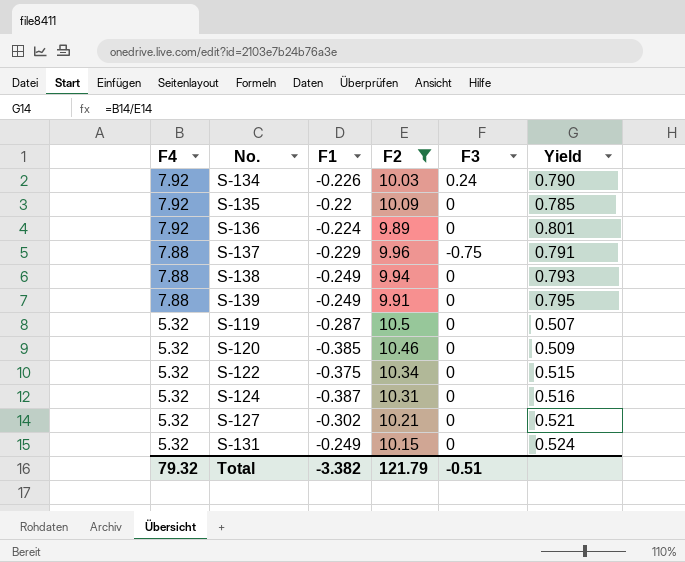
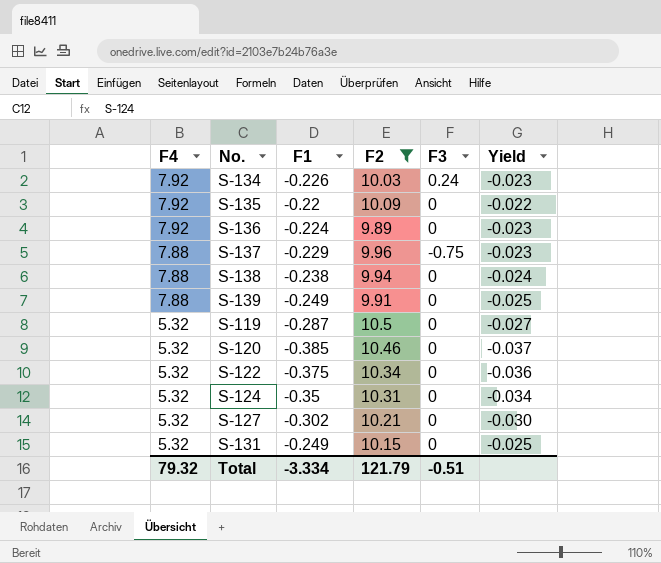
column Yield | formula: [F4] / [F2] -> [F1] / [F2]
S-138 | F1: -0.249 -> -0.238
S-124 | F1: -0.387 -> -0.35
Total | F1: -3.382 -> -3.334

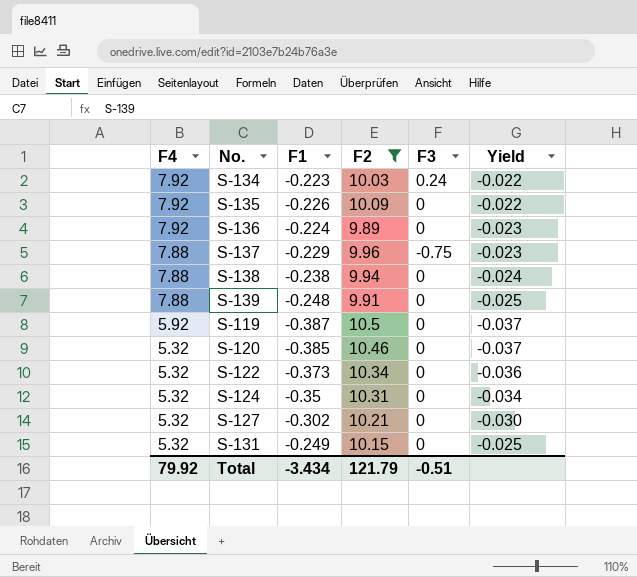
S-134 | F1: -0.226 -> -0.223
S-134 | Yield: -0.023 -> -0.022
S-135 | F1: -0.22 -> -0.226
S-139 | F1: -0.249 -> -0.248
S-119 | F4: 5.32 -> 5.92
S-119 | F1: -0.287 -> -0.387
S-119 | Yield: -0.027 -> -0.037
S-122 | F1: -0.375 -> -0.373
Total | F4: 79.32 -> 79.92
Total | F1: -3.334 -> -3.434

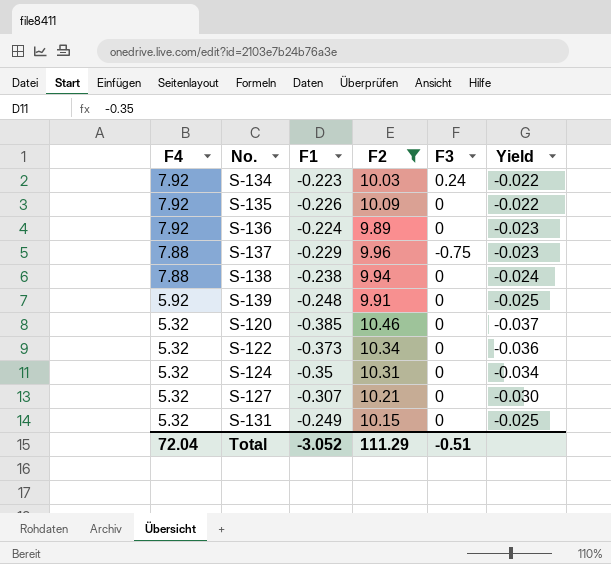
row S-119: 5.92 | -0.387 | 10.5 | 0 | -0.037 -> none
S-139 | F4: 7.88 -> 5.92
S-127 | F1: -0.302 -> -0.307
Total | F4: 79.92 -> 72.04
Total | F1: -3.434 -> -3.052
Total | F2: 121.79 -> 111.29

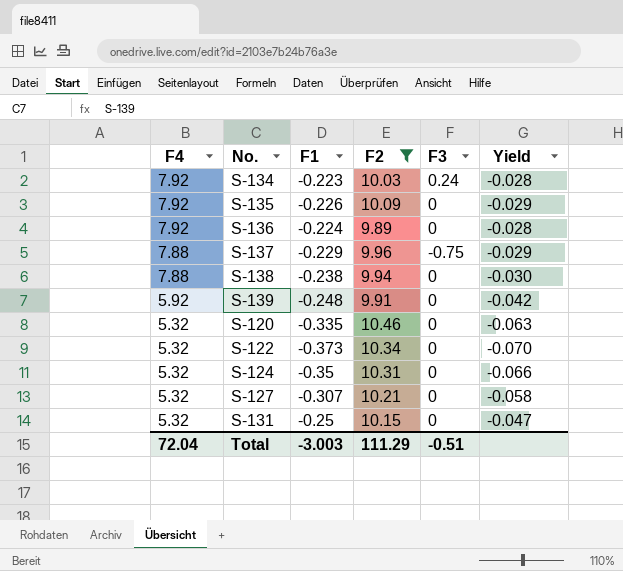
column Yield | formula: [F1] / [F2] -> [F1] / [F4]
S-120 | F1: -0.385 -> -0.335
S-131 | F1: -0.249 -> -0.25
Total | F1: -3.052 -> -3.003

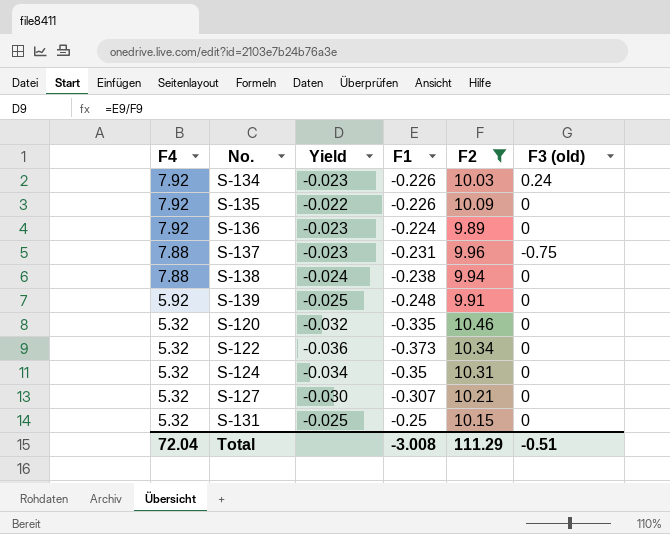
column Yield | formula: [F1] / [F4] -> [F1] / [F2]
column Yield | position: 6 -> 3
column name: F3 -> F3 (old)
S-134 | F1: -0.223 -> -0.226
S-137 | F1: -0.229 -> -0.231
Total | F1: -3.003 -> -3.008

